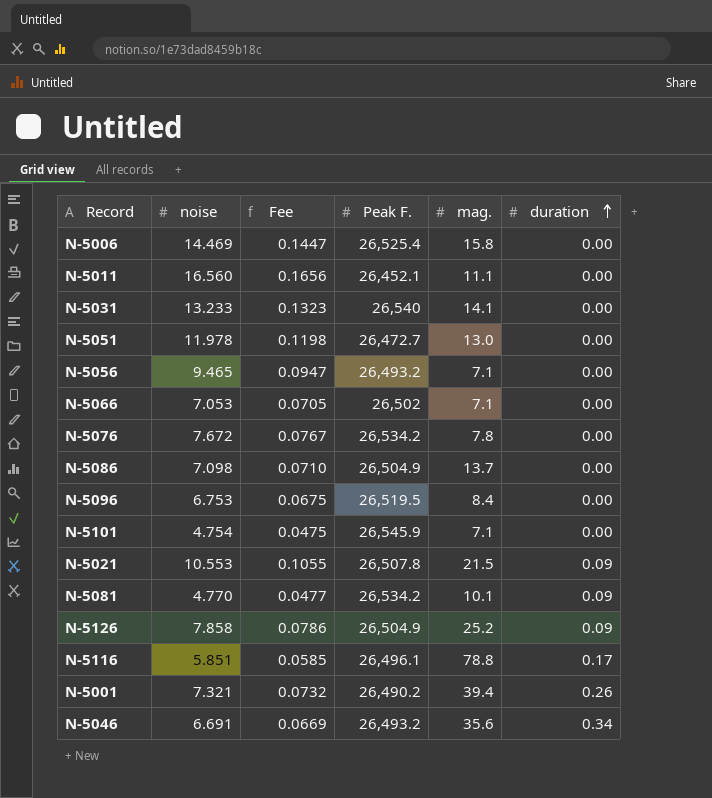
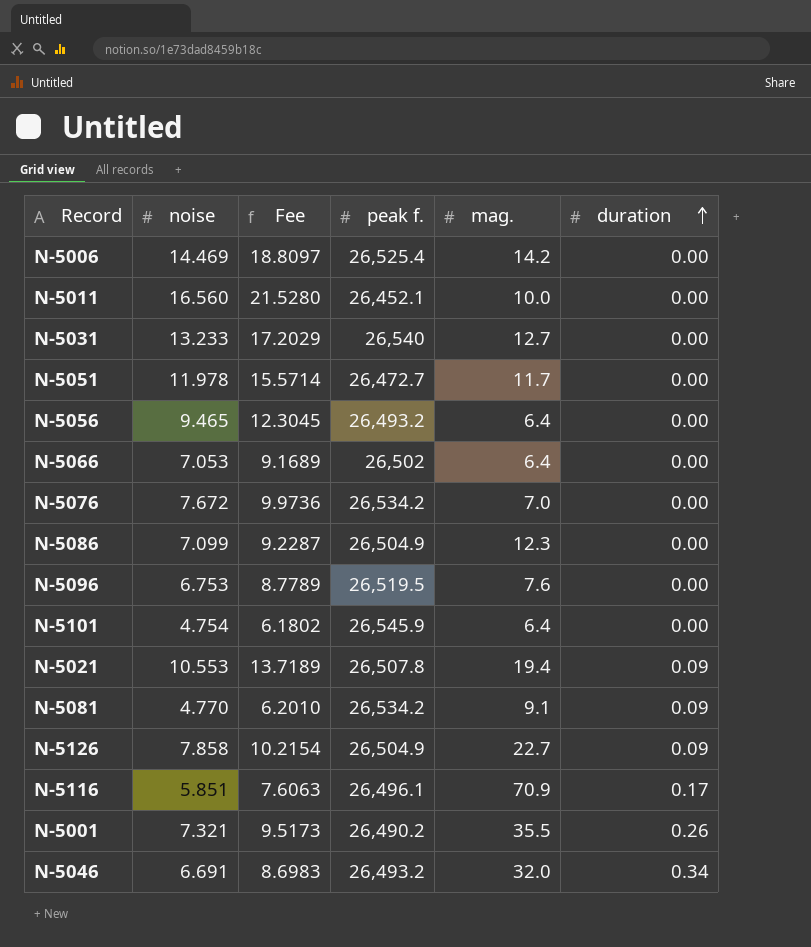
column Fee | formula: [noise] * 0.01 -> [noise] * 1.3
column name: Peak F. -> peak f.
N-5006 | mag.: 15.8 -> 14.2
N-5011 | mag.: 11.1 -> 10.0
N-5031 | mag.: 14.1 -> 12.7
N-5051 | mag.: 13.0 -> 11.7
N-5056 | mag.: 7.1 -> 6.4
N-5066 | mag.: 7.1 -> 6.4
N-5076 | mag.: 7.8 -> 7.0
N-5086 | noise: 7.098 -> 7.099
N-5086 | mag.: 13.7 -> 12.3
N-5096 | mag.: 8.4 -> 7.6
N-5101 | mag.: 7.1 -> 6.4
N-5021 | mag.: 21.5 -> 19.4
N-5081 | mag.: 10.1 -> 9.1
N-5126 | mag.: 25.2 -> 22.7
N-5116 | mag.: 78.8 -> 70.9
N-5001 | mag.: 39.4 -> 35.5
N-5046 | mag.: 35.6 -> 32.0

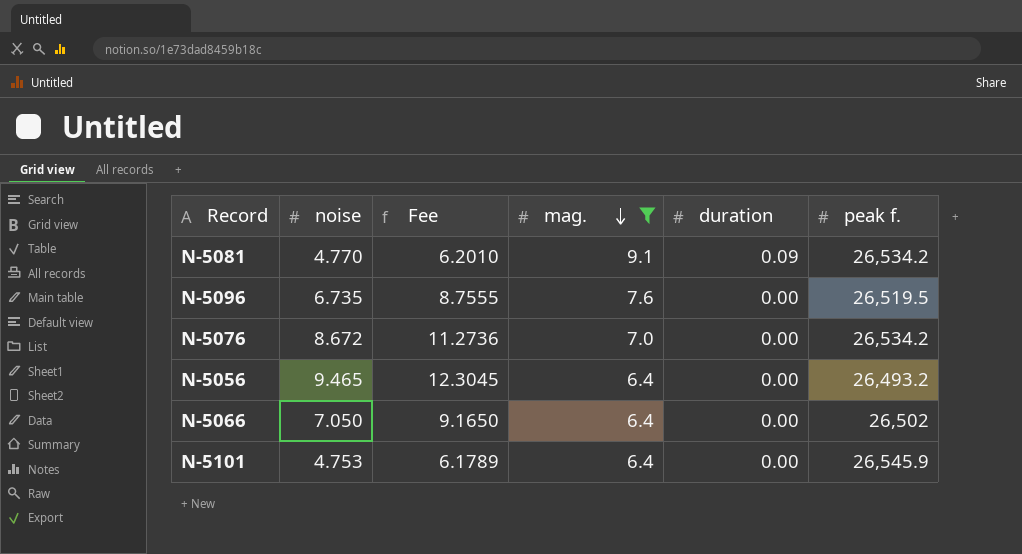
filter: none -> mag. <= 9.1
row order: duration ascending -> mag. descending
column peak f. | position: 4 -> 6
N-5096 | noise: 6.753 -> 6.735
N-5096 | Fee: 8.7789 -> 8.7555
N-5076 | noise: 7.672 -> 8.672
N-5076 | Fee: 9.9736 -> 11.2736
N-5066 | noise: 7.053 -> 7.050
N-5066 | Fee: 9.1689 -> 9.1650
N-5101 | noise: 4.754 -> 4.753
N-5101 | Fee: 6.1802 -> 6.1789

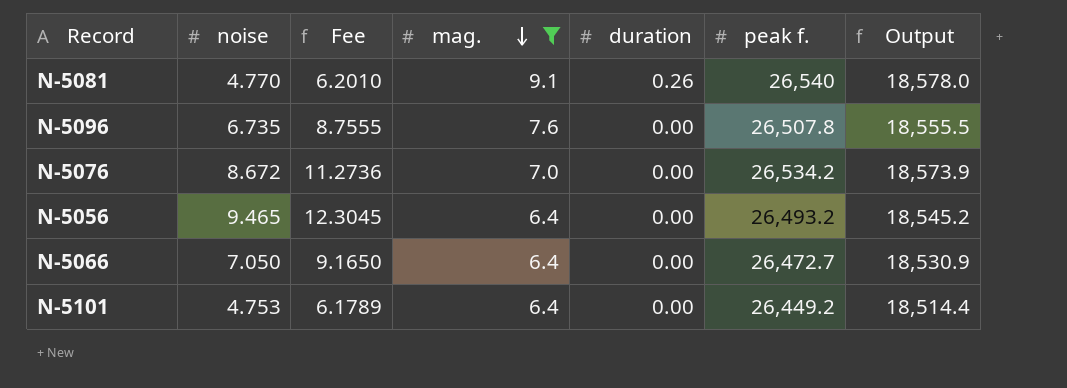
column Output | formula: none -> [peak f.] * 0.7
N-5081 | duration: 0.09 -> 0.26
N-5081 | peak f.: 26,534.2 -> 26,540
N-5096 | peak f.: 26,519.5 -> 26,507.8
N-5066 | peak f.: 26,502 -> 26,472.7
N-5101 | peak f.: 26,545.9 -> 26,449.2

